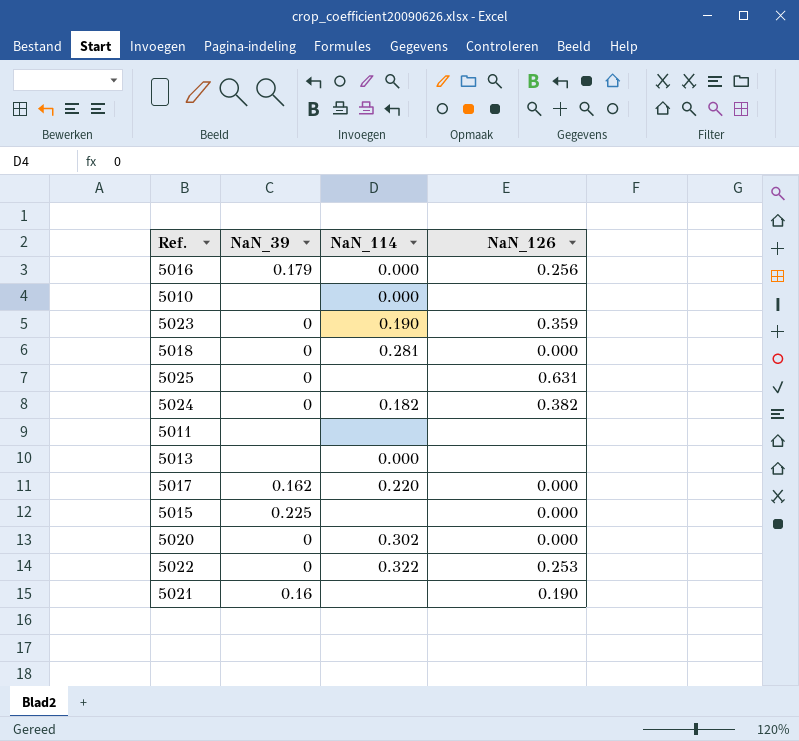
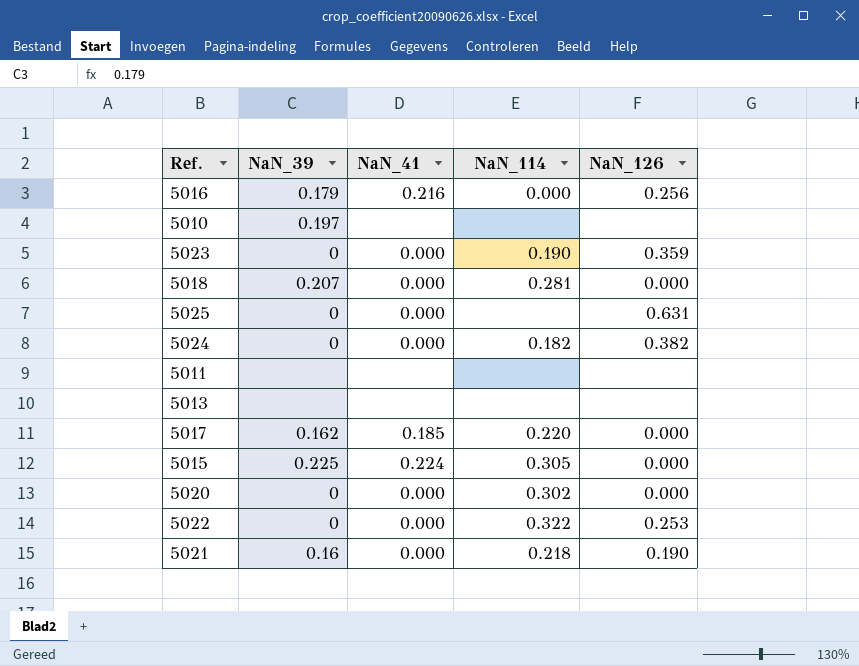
column NaN_41 | position: none -> 3
5010 | NaN_39: none -> 0.197
5010 | NaN_114: 0.000 -> none
5018 | NaN_39: 0 -> 0.207
5013 | NaN_114: 0.000 -> none
5015 | NaN_114: none -> 0.305
5021 | NaN_114: none -> 0.218

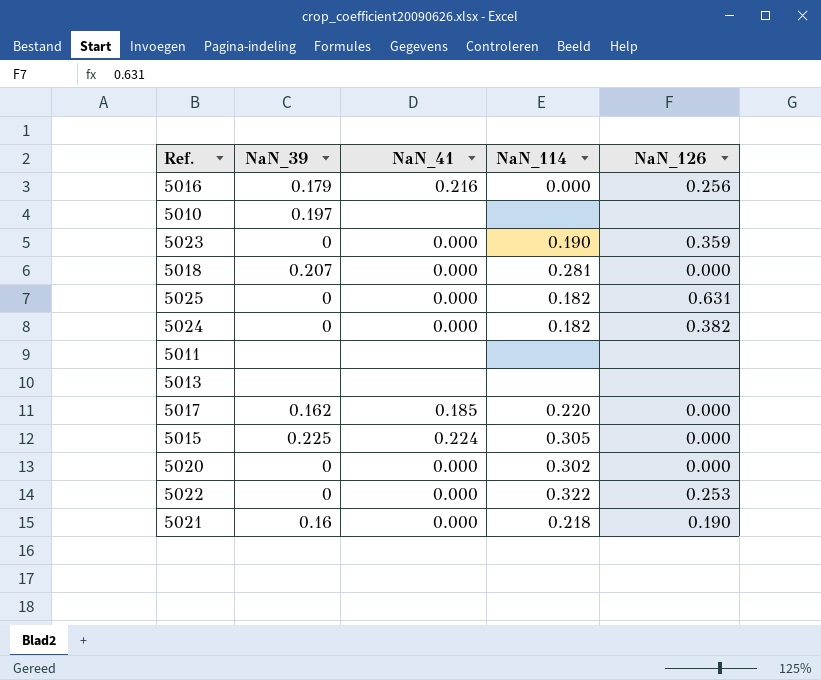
5025 | NaN_114: none -> 0.182

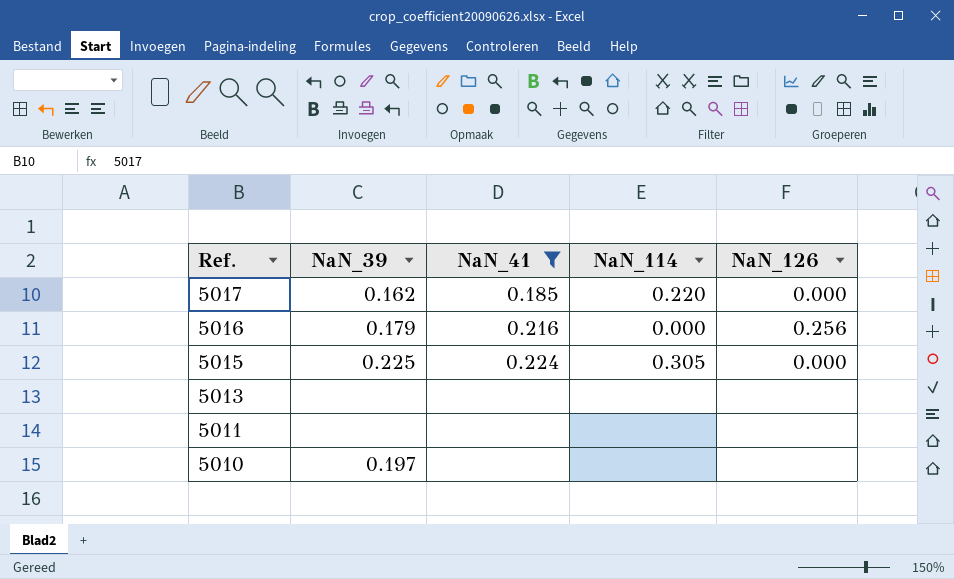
filter: none -> NaN_41 != 0.000
row order: none -> Ref. descending

